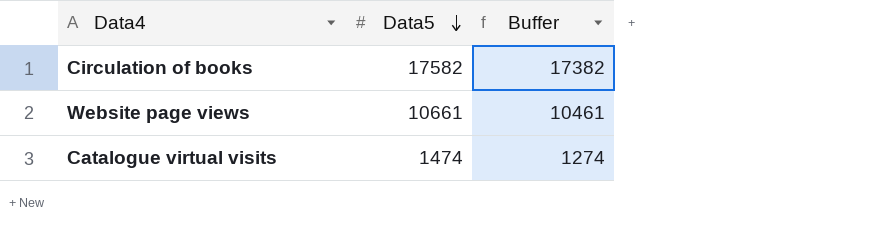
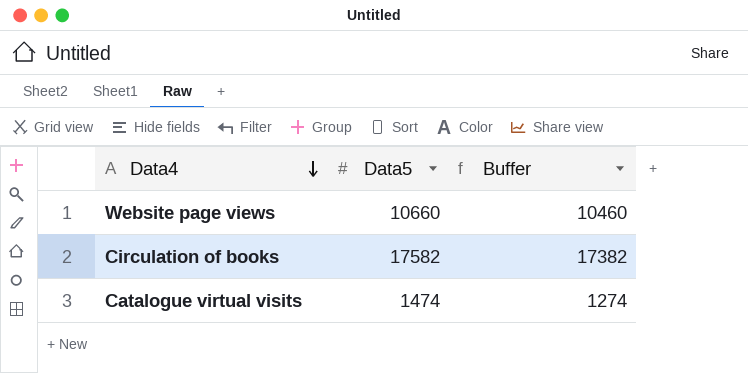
row order: Data5 descending -> Data4 descending
Website page views | Data5: 10661 -> 10660
Website page views | Buffer: 10461 -> 10460

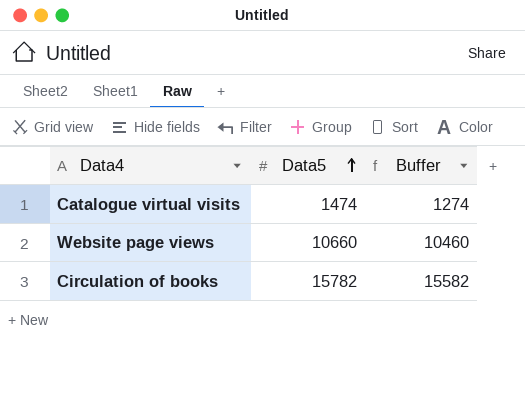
row order: Data4 descending -> Data5 ascending
Circulation of books | Data5: 17582 -> 15782
Circulation of books | Buffer: 17382 -> 15582

